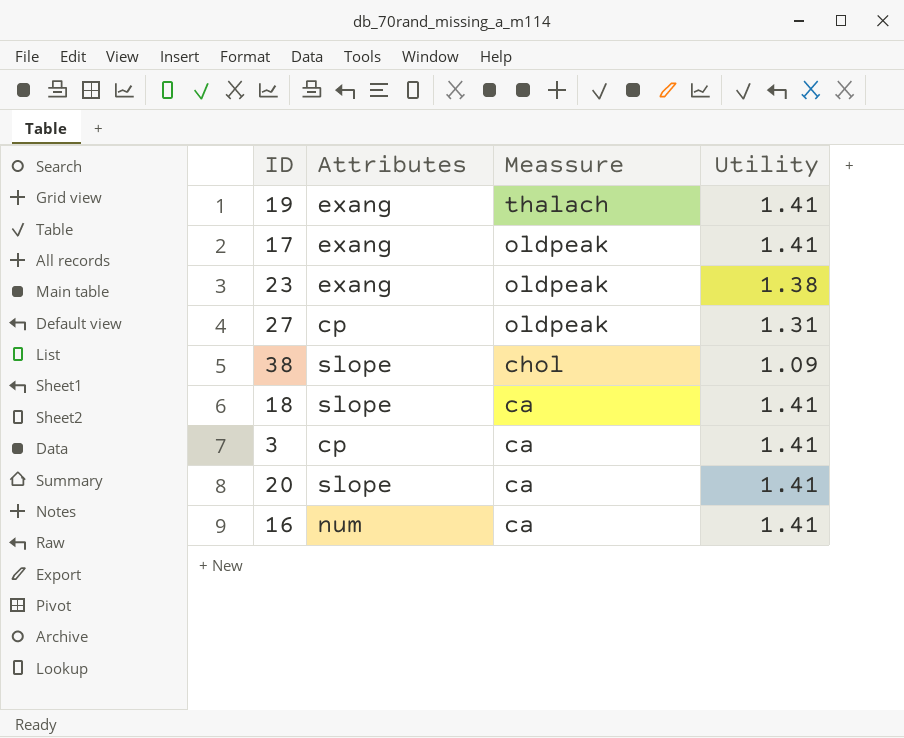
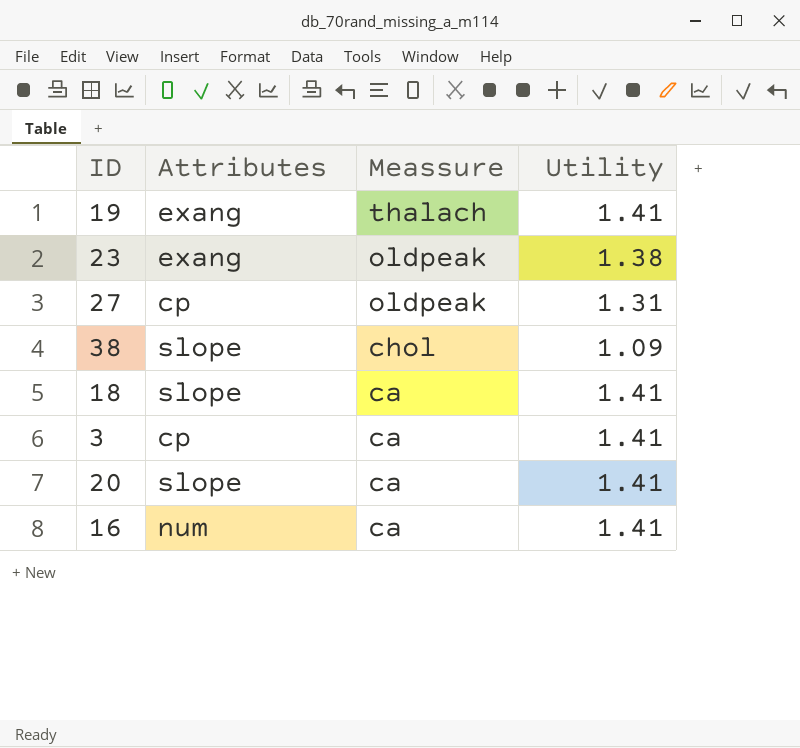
row 17: exang | oldpeak | 1.41 -> none

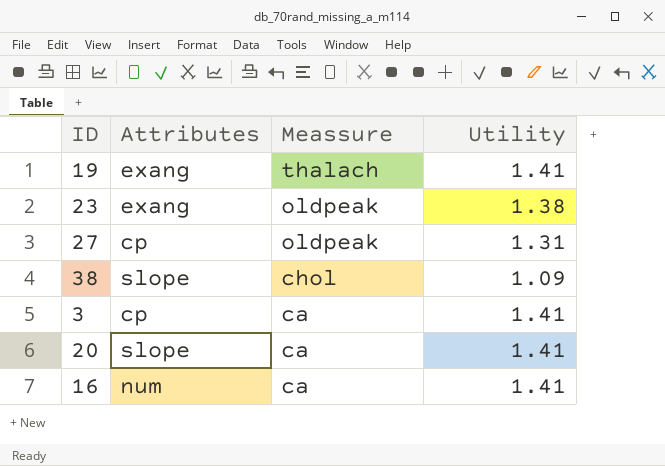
row 18: slope | ca | 1.41 -> none

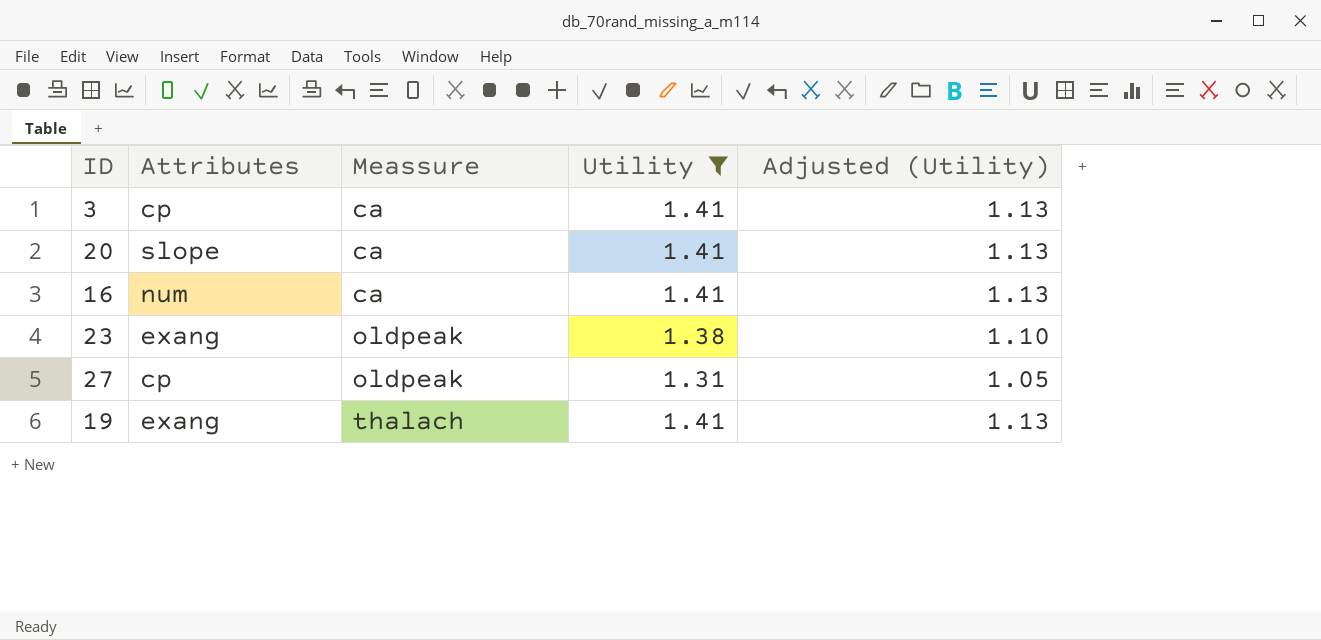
filter: none -> Utility != 1.09
row order: Meassure descending -> Meassure ascending
column Adjusted (Utility) | formula: none -> [Utility] * 0.8

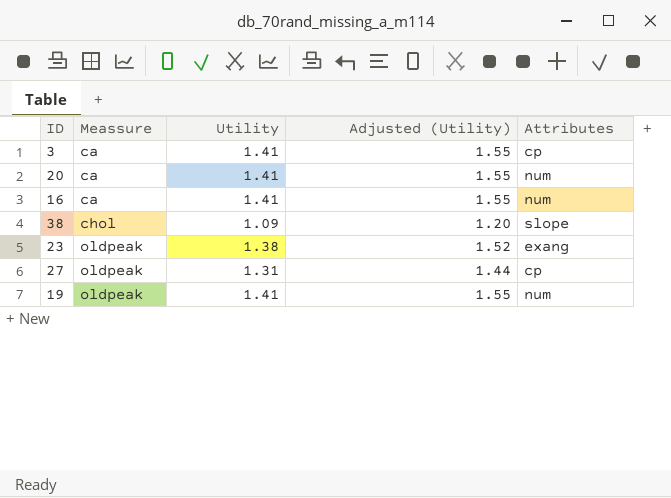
filter: Utility != 1.09 -> none
column Adjusted (Utility) | formula: [Utility] * 0.8 -> [Utility] * 1.1
column Attributes | position: 2 -> 5
20 | Attributes: slope -> num
19 | Meassure: thalach -> oldpeak
19 | Attributes: exang -> num

